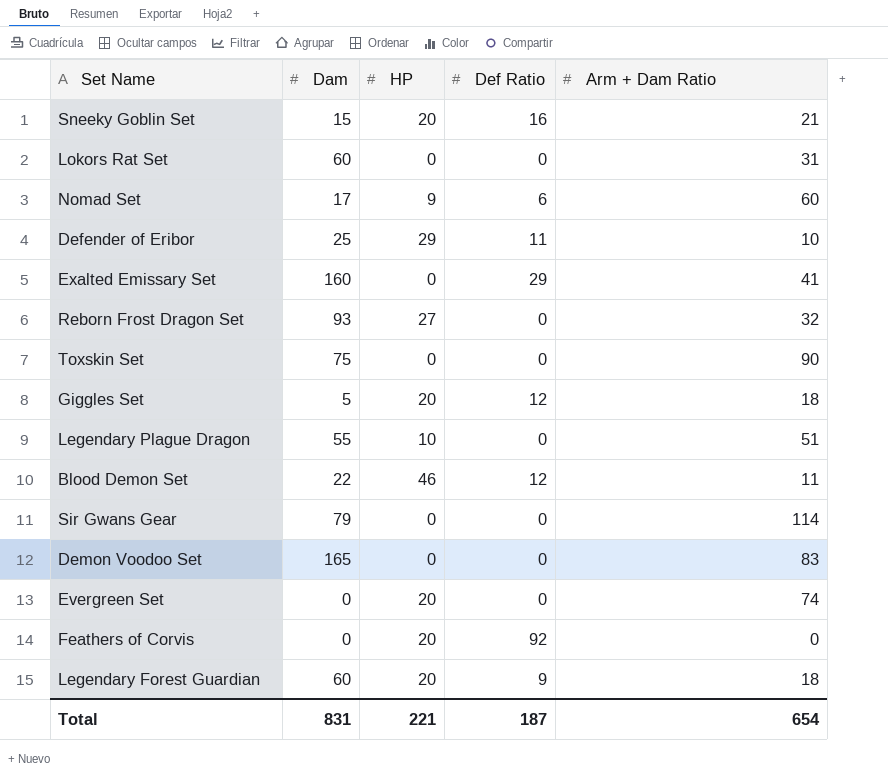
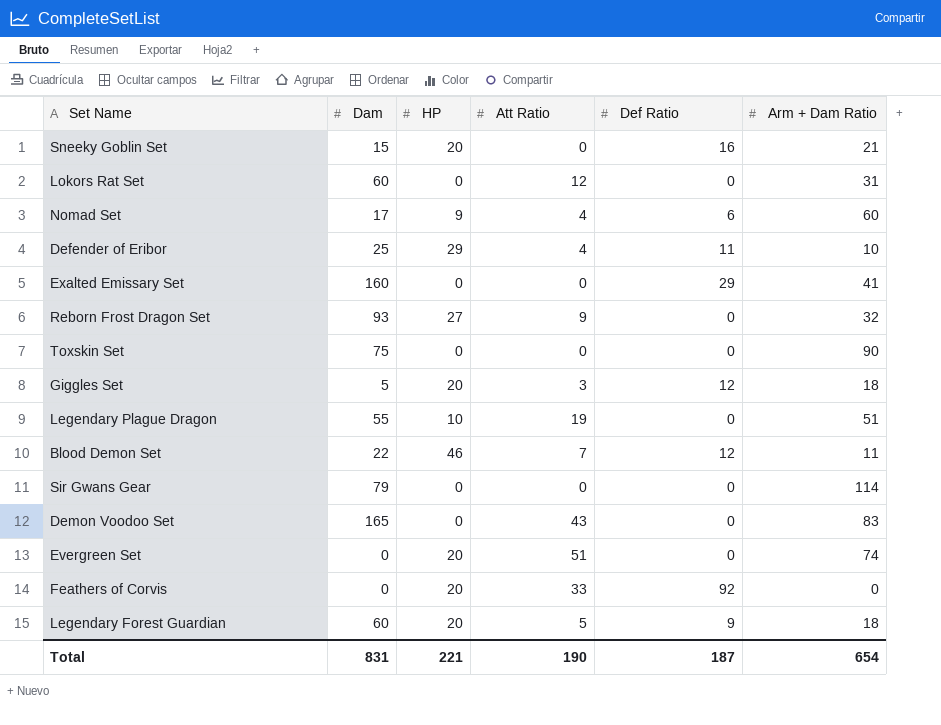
column Att Ratio | position: none -> 4

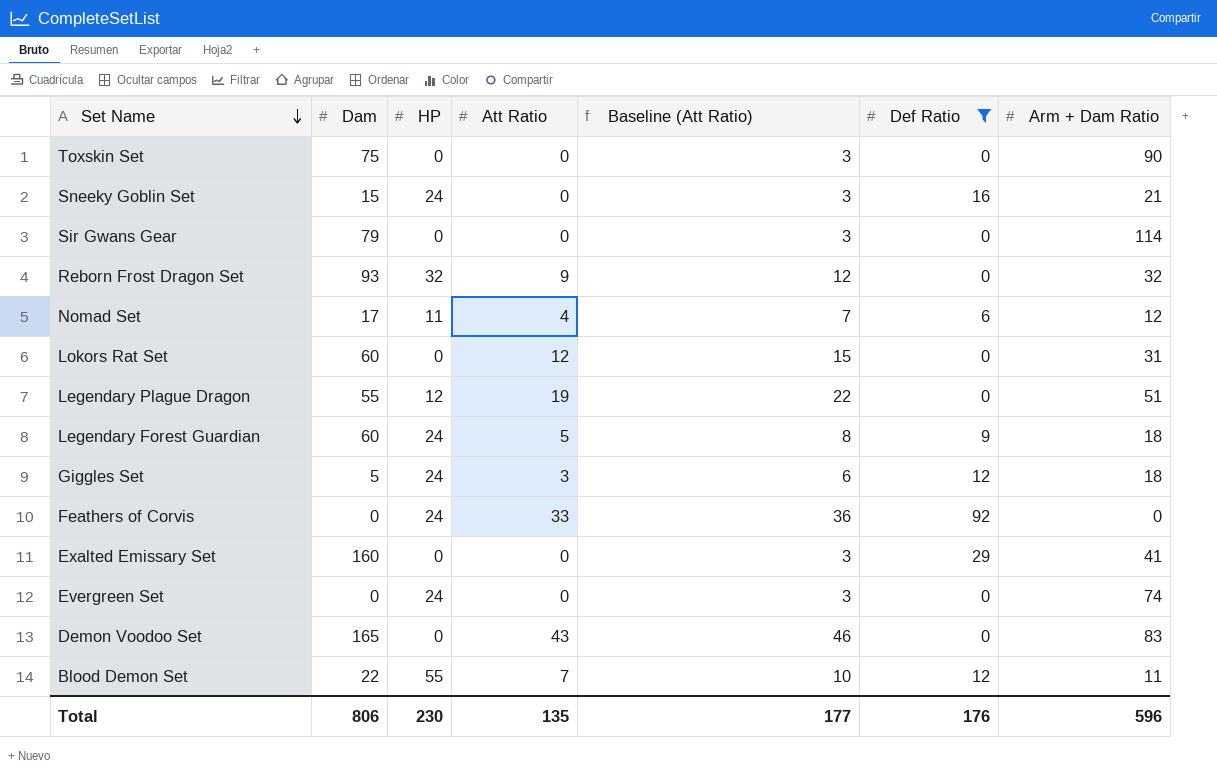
filter: none -> Def Ratio != 11
row order: none -> Set Name descending
column Baseline (Att Ratio) | formula: none -> [Att Ratio] + 3
Sneeky Goblin Set | HP: 20 -> 24
Reborn Frost Dragon Set | HP: 27 -> 32
Nomad Set | HP: 9 -> 11
Nomad Set | Arm + Dam Ratio: 60 -> 12
Legendary Plague Dragon | HP: 10 -> 12
Legendary Forest Guardian | HP: 20 -> 24
Giggles Set | HP: 20 -> 24
Feathers of Corvis | HP: 20 -> 24
Evergreen Set | HP: 20 -> 24
Evergreen Set | Att Ratio: 51 -> 0
Blood Demon Set | HP: 46 -> 55
Total | Dam: 831 -> 806
Total | HP: 221 -> 230
Total | Att Ratio: 190 -> 135
Total | Def Ratio: 187 -> 176
Total | Arm + Dam Ratio: 654 -> 596

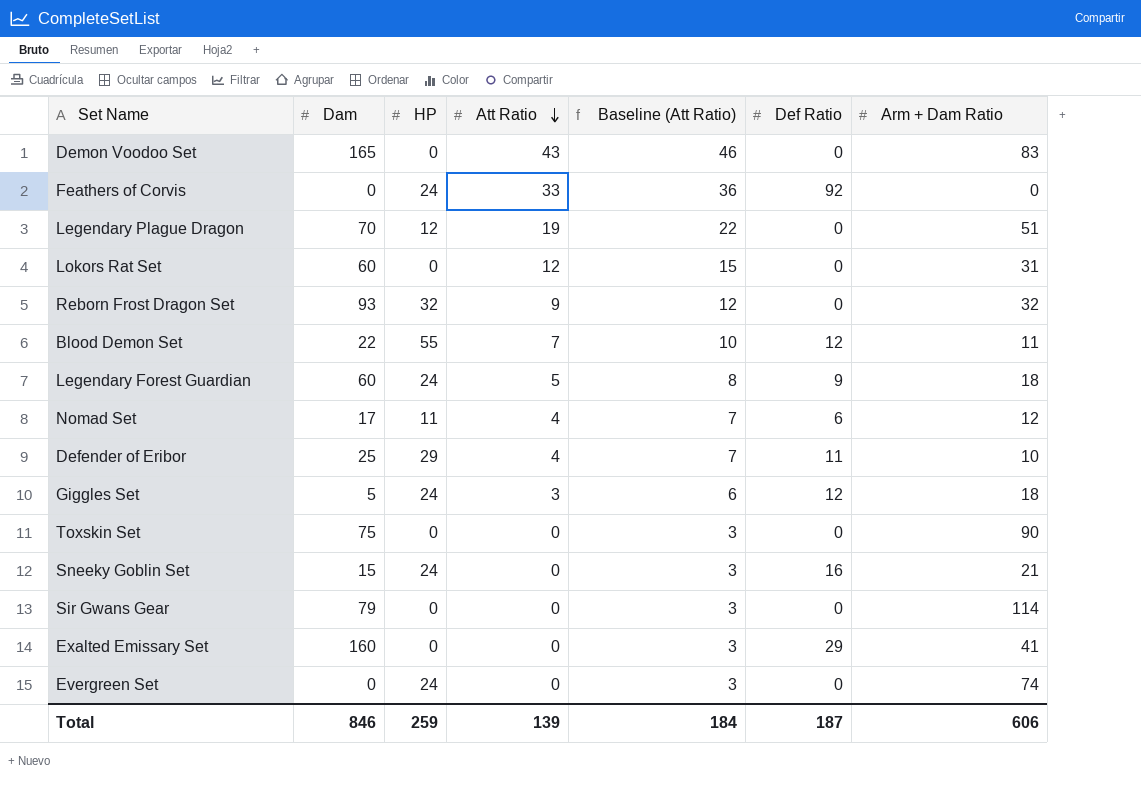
filter: Def Ratio != 11 -> none
row order: Set Name descending -> Att Ratio descending
Legendary Plague Dragon | Dam: 55 -> 70
Total | Dam: 806 -> 846
Total | HP: 230 -> 259
Total | Att Ratio: 135 -> 139
Total | Baseline (Att Ratio): 177 -> 184
Total | Def Ratio: 176 -> 187
Total | Arm + Dam Ratio: 596 -> 606

